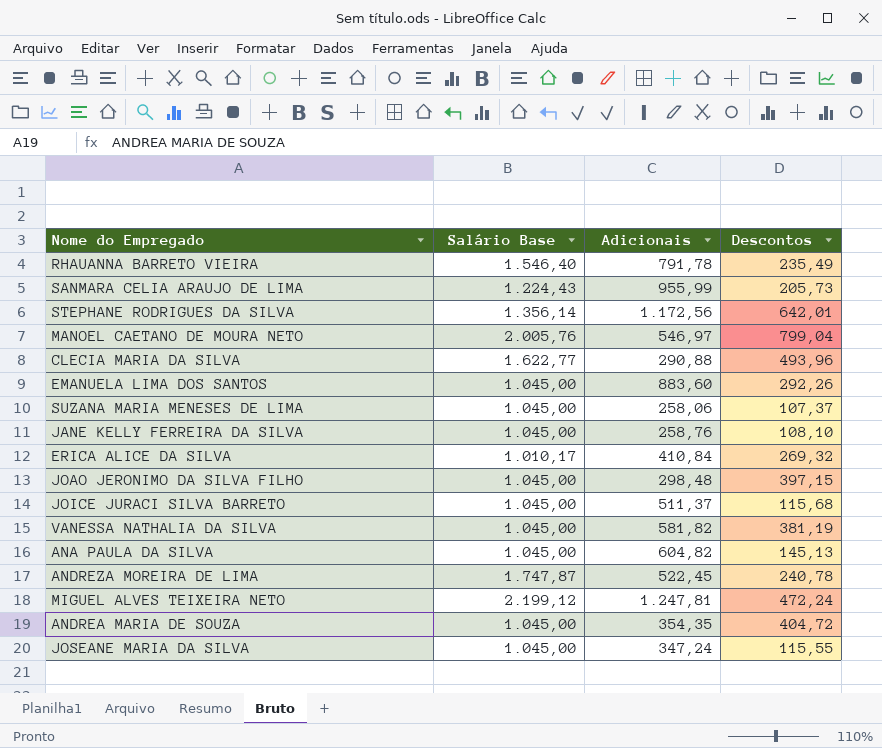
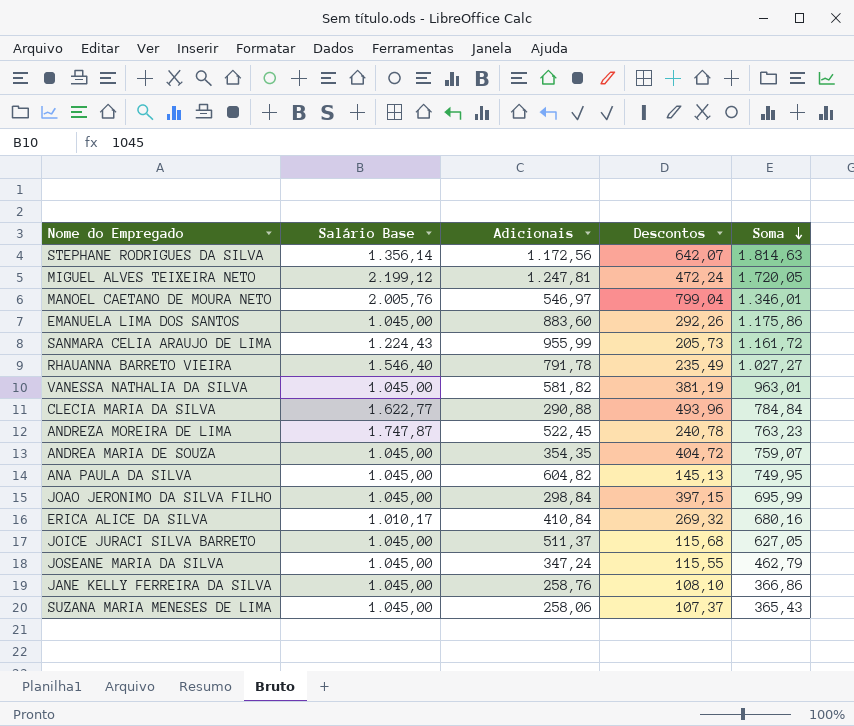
row order: none -> Soma descending
column Soma | formula: none -> [Adicionais] + [Descontos]
STEPHANE RODRIGUES DA SILVA | Descontos: 642,01 -> 642,07
JOAO JERONIMO DA SILVA FILHO | Adicionais: 298,48 -> 298,84

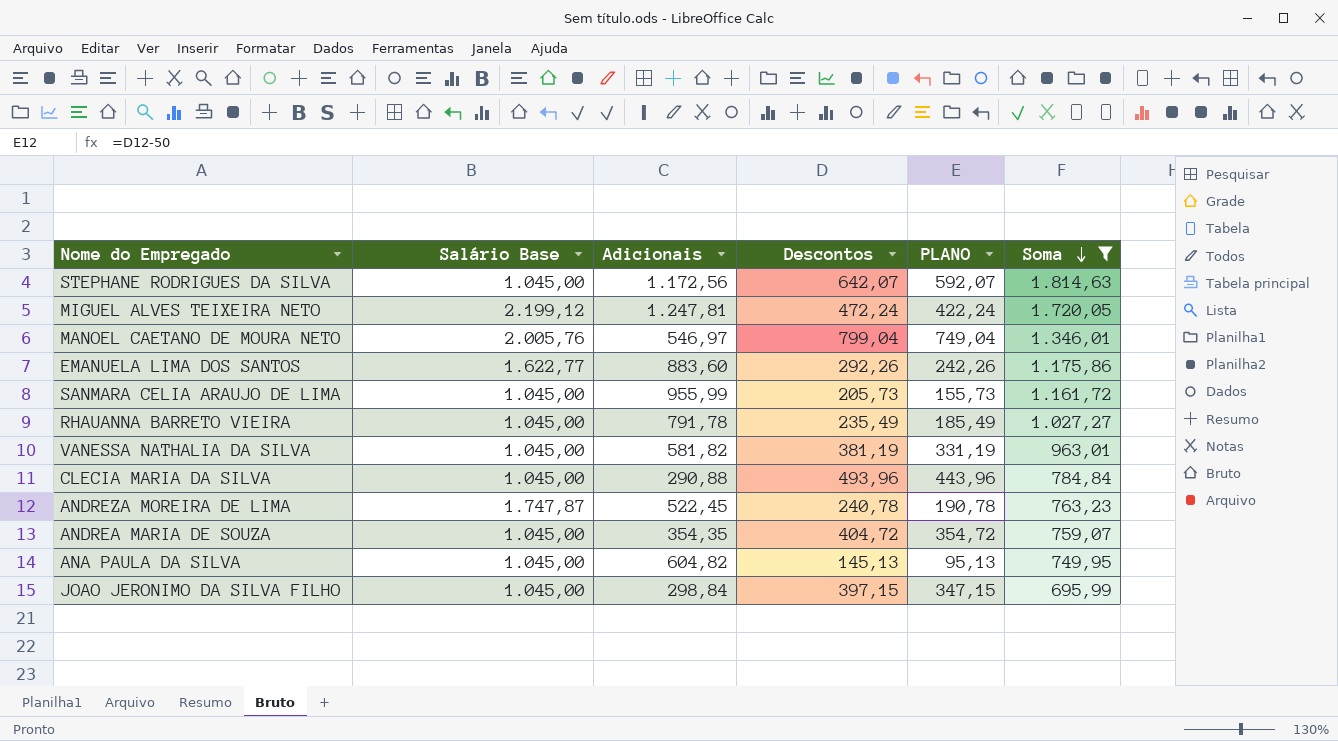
filter: none -> Soma >= 695,99
column PLANO | formula: none -> [Descontos] - 50
STEPHANE RODRIGUES DA SILVA | Salário Base: 1.356,14 -> 1.045,00
EMANUELA LIMA DOS SANTOS | Salário Base: 1.045,00 -> 1.622,77
SANMARA CELIA ARAUJO DE LIMA | Salário Base: 1.224,43 -> 1.045,00
RHAUANNA BARRETO VIEIRA | Salário Base: 1.546,40 -> 1.045,00
CLECIA MARIA DA SILVA | Salário Base: 1.622,77 -> 1.045,00

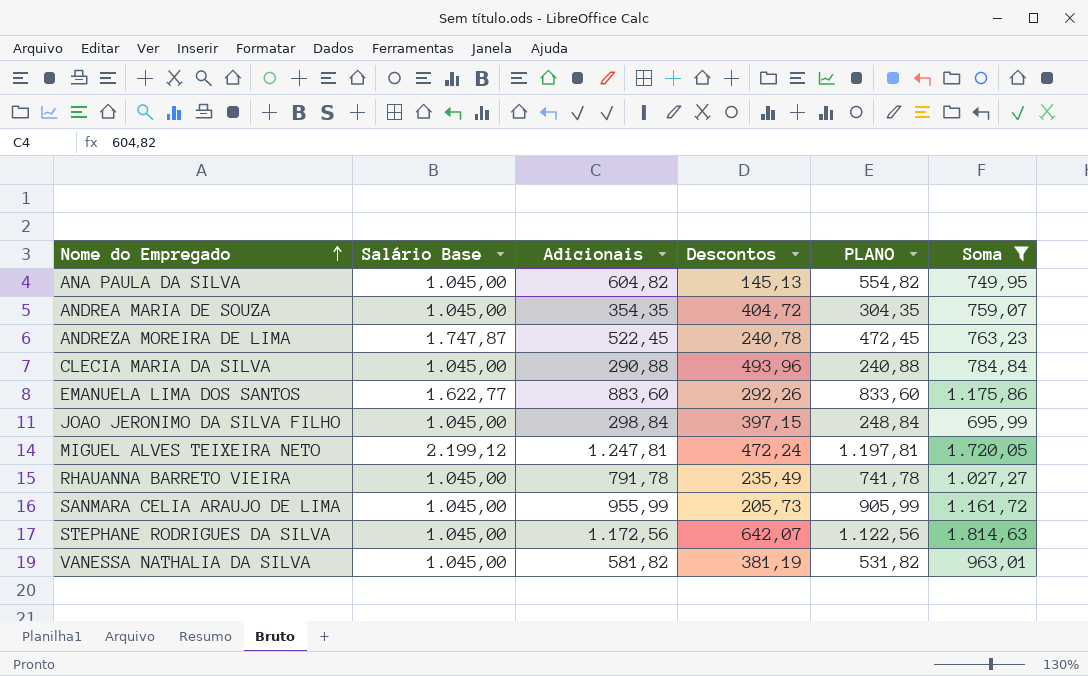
row order: Soma descending -> Nome do Empregado ascending
column PLANO | formula: [Descontos] - 50 -> [Adicionais] - 50
row MANOEL CAETANO DE MOURA NETO: 2.005,76 | 546,97 | 799,04 | 749,04 | 1.346,01 -> none

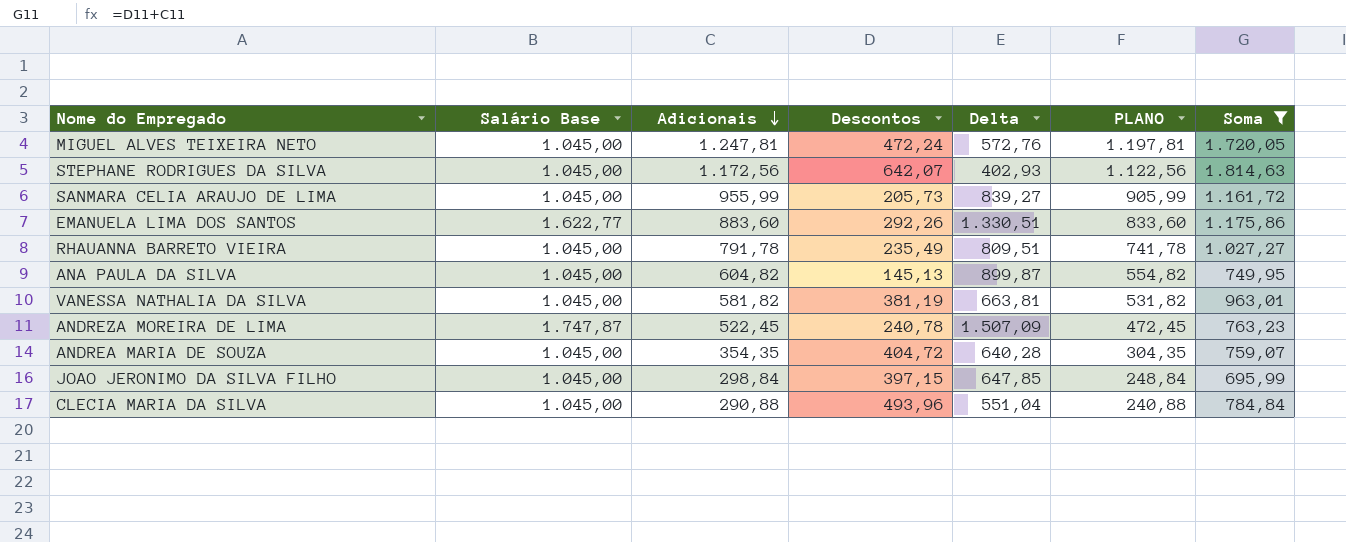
row order: Nome do Empregado ascending -> Adicionais descending
column Delta | formula: none -> [Salário Base] - [Descontos]
MIGUEL ALVES TEIXEIRA NETO | Salário Base: 2.199,12 -> 1.045,00

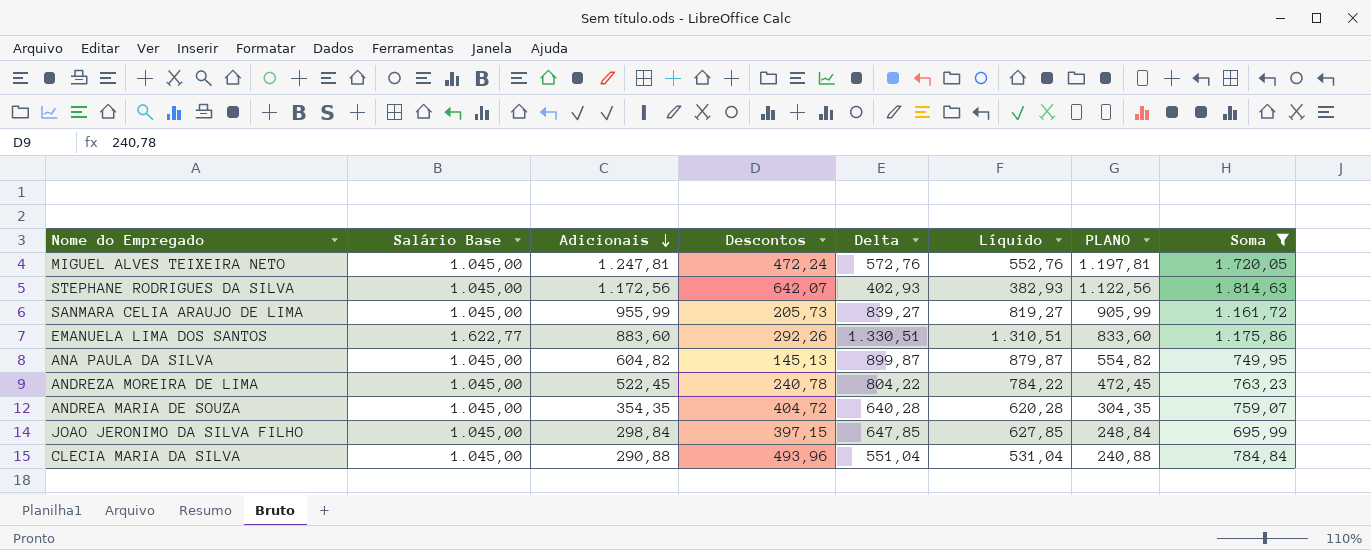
column Líquido | formula: none -> [Delta] - 20
row RHAUANNA BARRETO VIEIRA: 1.045,00 | 791,78 | 235,49 | 809,51 | 741,78 | 1.027,27 -> none
row VANESSA NATHALIA DA SILVA: 1.045,00 | 581,82 | 381,19 | 663,81 | 531,82 | 963,01 -> none
ANDREZA MOREIRA DE LIMA | Salário Base: 1.747,87 -> 1.045,00
ANDREZA MOREIRA DE LIMA | Delta: 1.507,09 -> 804,22

